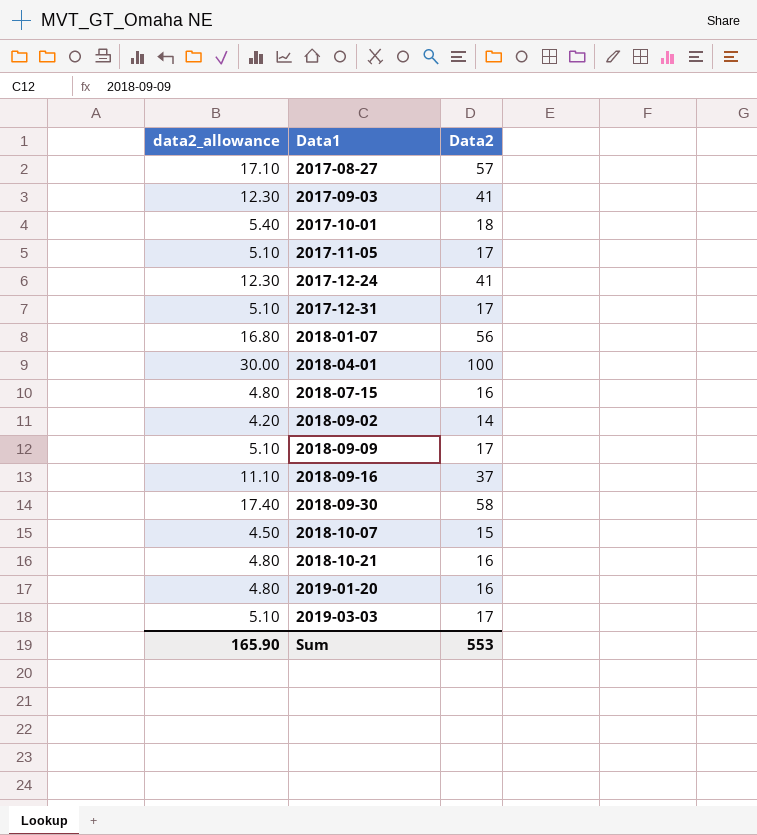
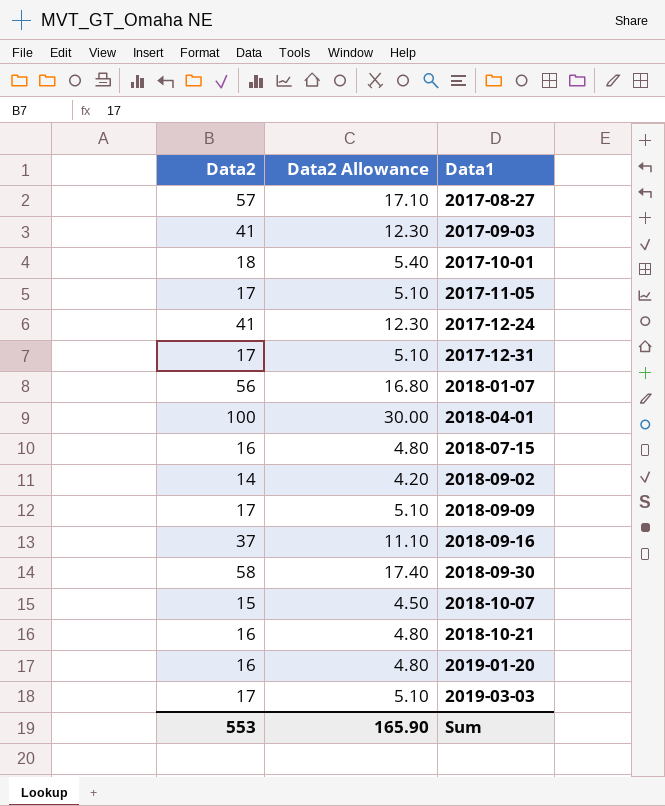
column Data2 | position: 3 -> 1
column name: data2_allowance -> Data2 Allowance

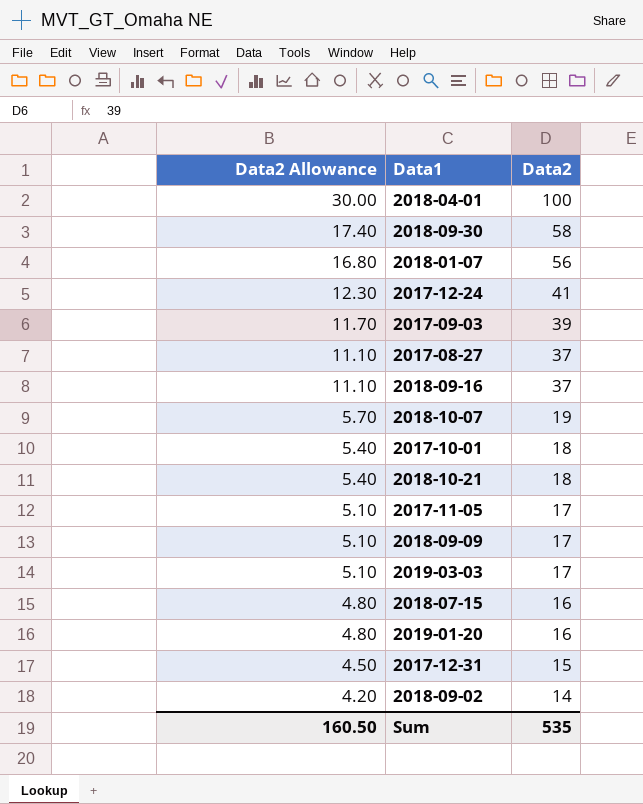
row order: Data1 ascending -> Data2 Allowance descending
column Data2 | position: 1 -> 3
2017-09-03 | Data2 Allowance: 12.30 -> 11.70
2017-09-03 | Data2: 41 -> 39
2017-08-27 | Data2 Allowance: 17.10 -> 11.10
2017-08-27 | Data2: 57 -> 37
2018-10-07 | Data2 Allowance: 4.50 -> 5.70
2018-10-07 | Data2: 15 -> 19
2018-10-21 | Data2 Allowance: 4.80 -> 5.40
2018-10-21 | Data2: 16 -> 18
2017-12-31 | Data2 Allowance: 5.10 -> 4.50
2017-12-31 | Data2: 17 -> 15
Sum | Data2 Allowance: 165.90 -> 160.50
Sum | Data2: 553 -> 535

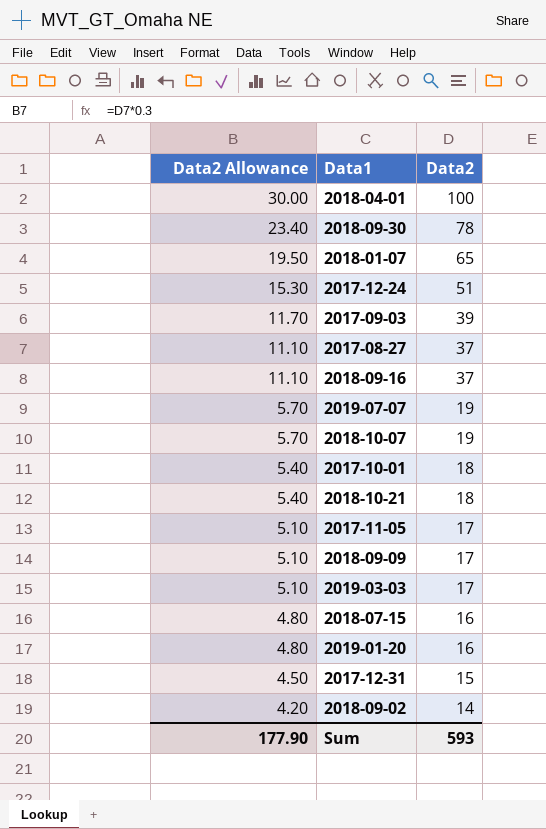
2018-09-30 | Data2 Allowance: 17.40 -> 23.40
2018-09-30 | Data2: 58 -> 78
2018-01-07 | Data2 Allowance: 16.80 -> 19.50
2018-01-07 | Data2: 56 -> 65
2017-12-24 | Data2 Allowance: 12.30 -> 15.30
2017-12-24 | Data2: 41 -> 51
row 2019-07-07: none -> 5.70 | 19
Sum | Data2 Allowance: 160.50 -> 177.90
Sum | Data2: 535 -> 593

